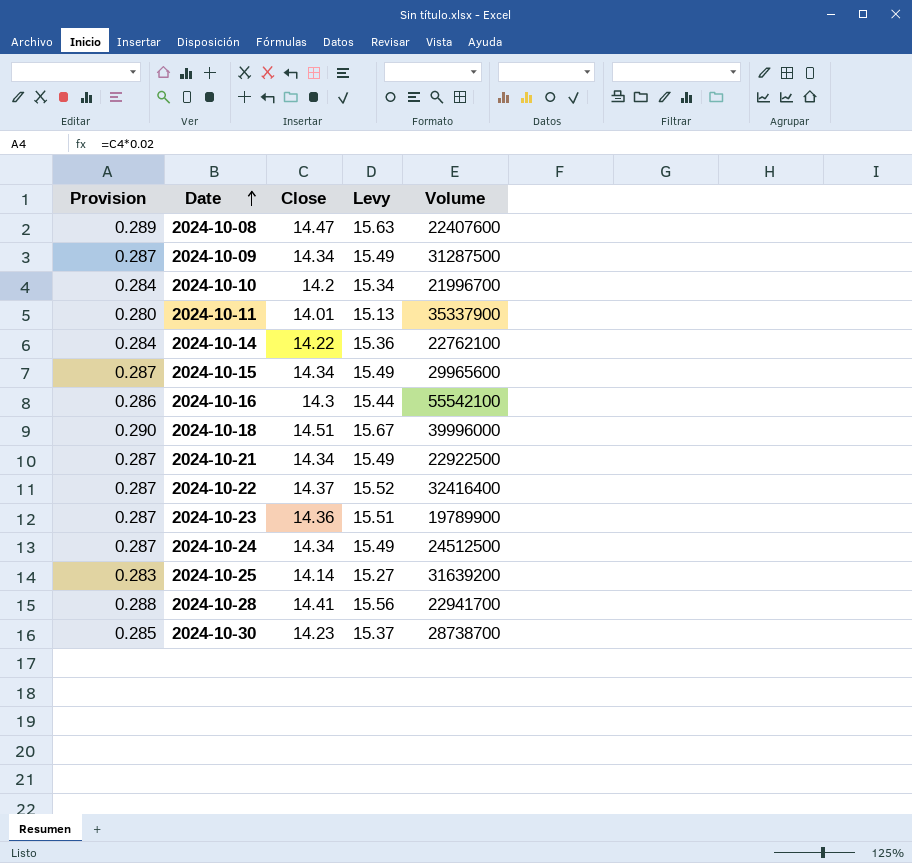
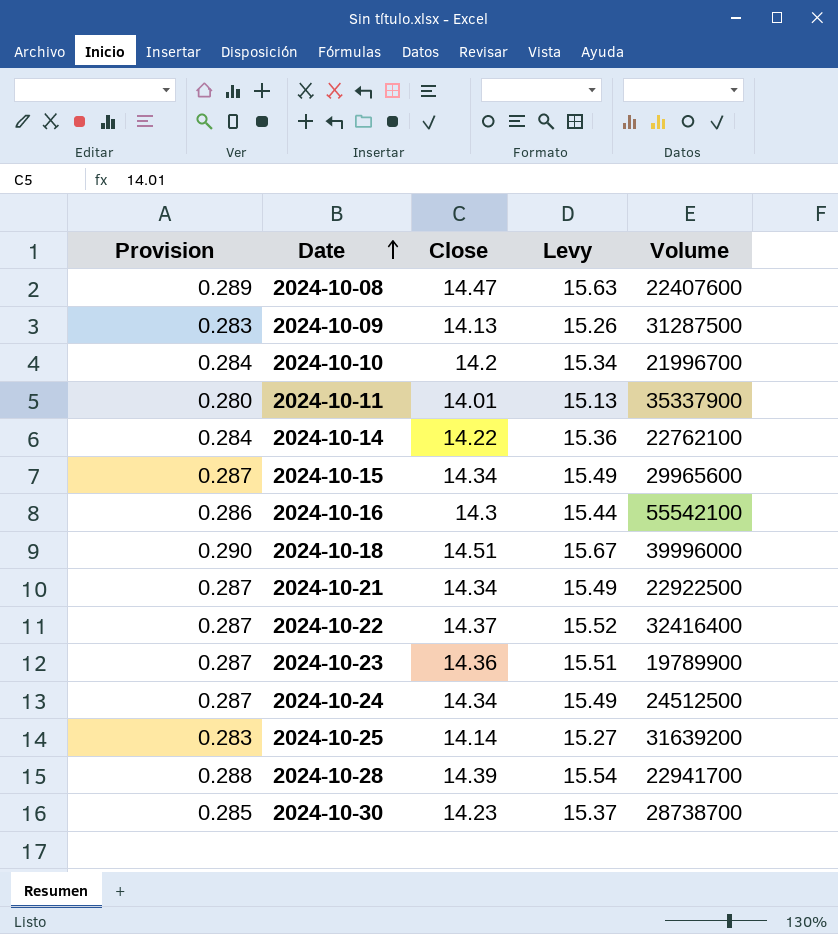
2024-10-09 | Provision: 0.287 -> 0.283
2024-10-09 | Close: 14.34 -> 14.13
2024-10-09 | Levy: 15.49 -> 15.26
2024-10-28 | Close: 14.41 -> 14.39
2024-10-28 | Levy: 15.56 -> 15.54

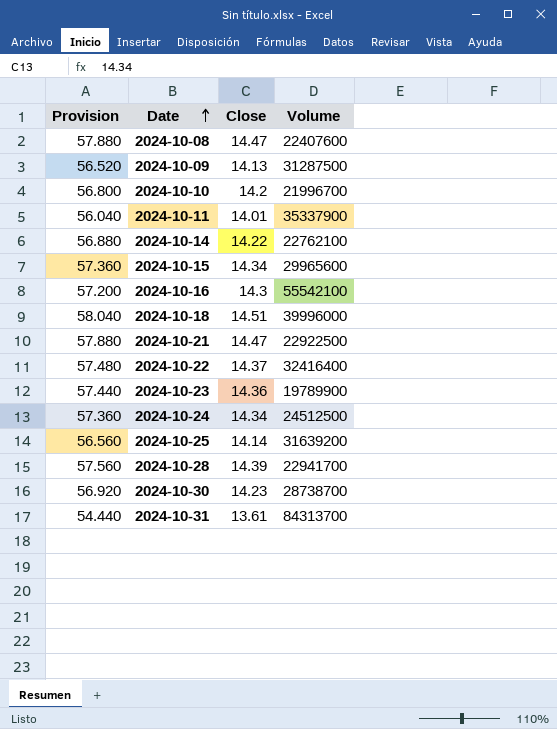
column Levy | formula: [Close] * 1.08 -> none
column Provision | formula: [Close] * 0.02 -> [Close] * 4
2024-10-21 | Close: 14.34 -> 14.47
row 2024-10-31: none -> 54.440 | 13.61 | 84313700

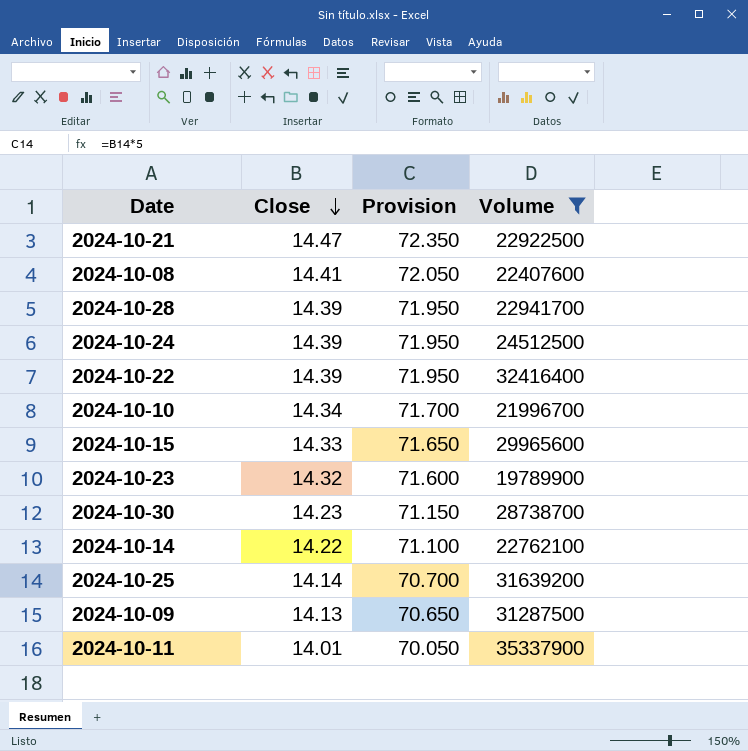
filter: none -> Volume <= 35337900
row order: Date ascending -> Close descending
column Provision | formula: [Close] * 4 -> [Close] * 5
column Provision | position: 1 -> 3
2024-10-08 | Close: 14.47 -> 14.41
2024-10-24 | Close: 14.34 -> 14.39
2024-10-22 | Close: 14.37 -> 14.39
2024-10-10 | Close: 14.2 -> 14.34
2024-10-15 | Close: 14.34 -> 14.33
2024-10-23 | Close: 14.36 -> 14.32

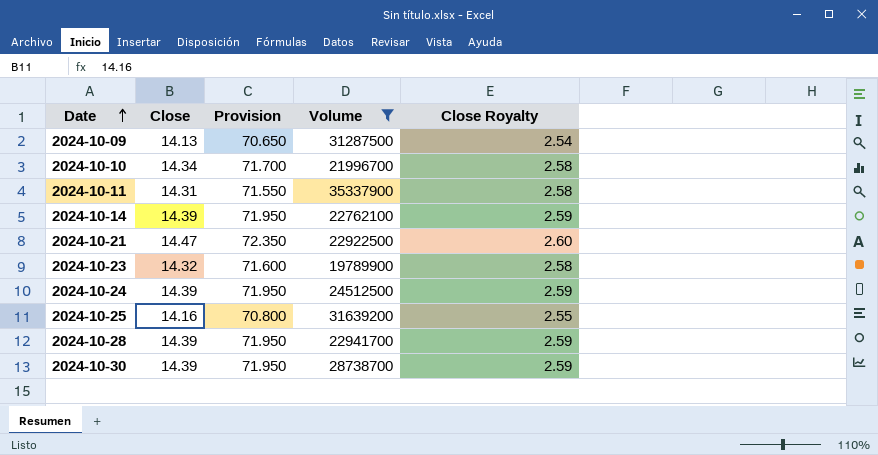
row order: Close descending -> Date ascending
column Close Royalty | formula: none -> [Close] * 0.18
row 2024-10-08: 14.41 | 72.050 | 22407600 -> none
row 2024-10-22: 14.39 | 71.950 | 32416400 -> none
row 2024-10-15: 14.33 | 71.650 | 29965600 -> none
2024-10-11 | Close: 14.01 -> 14.31
2024-10-11 | Provision: 70.050 -> 71.550
2024-10-14 | Close: 14.22 -> 14.39
2024-10-14 | Provision: 71.100 -> 71.950
2024-10-25 | Close: 14.14 -> 14.16
2024-10-25 | Provision: 70.700 -> 70.800
2024-10-30 | Close: 14.23 -> 14.39
2024-10-30 | Provision: 71.150 -> 71.950

